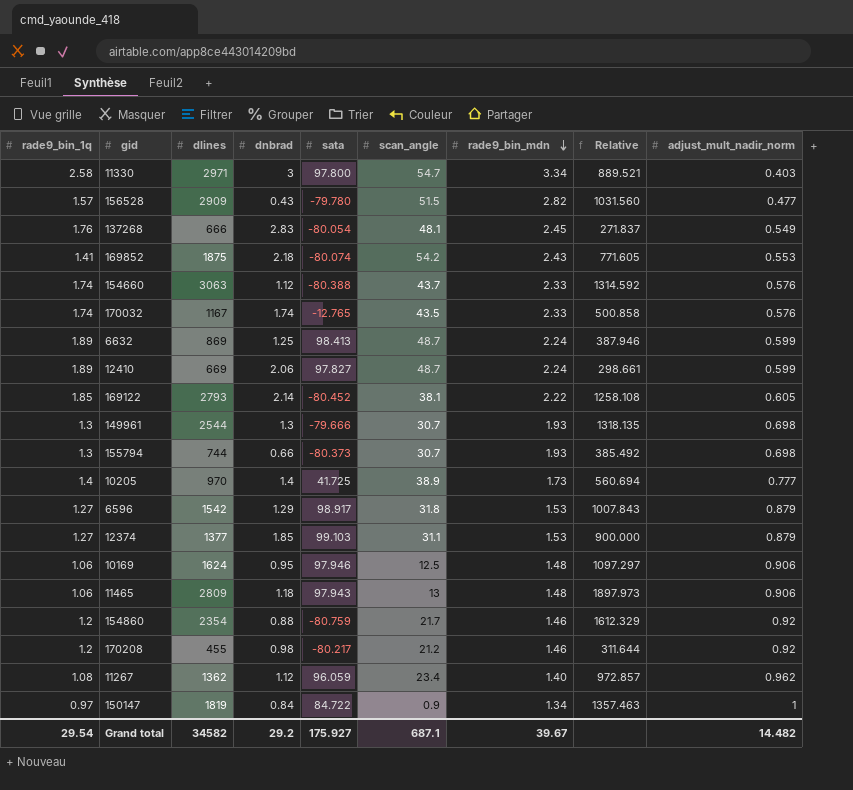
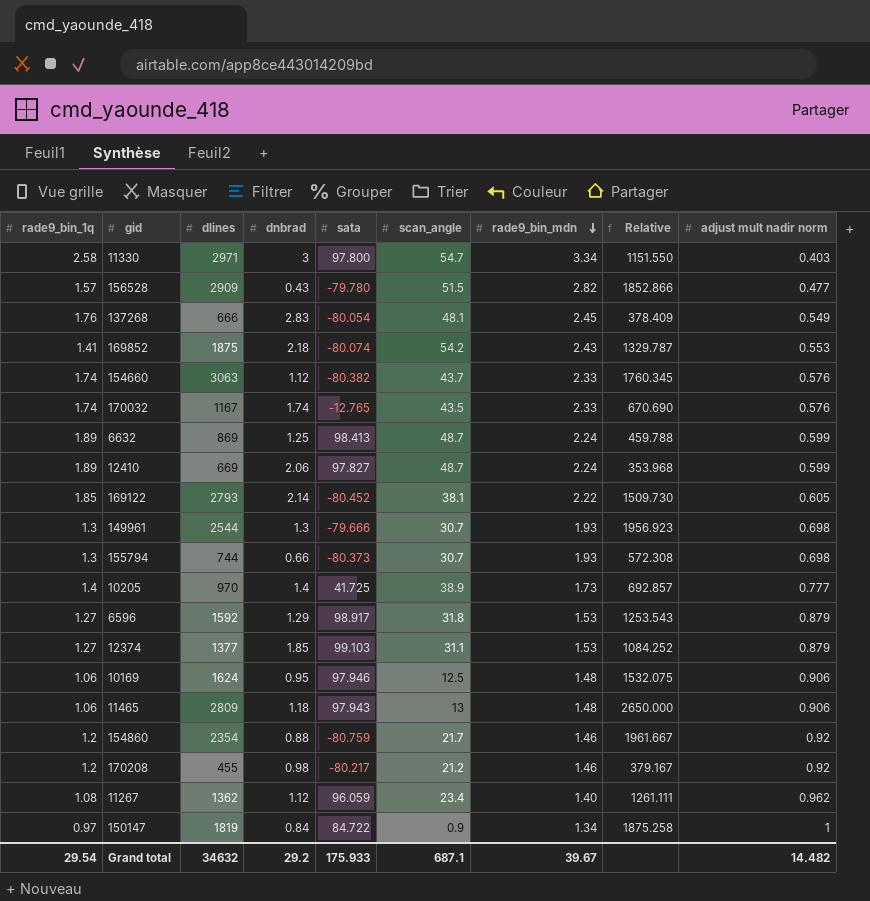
column Relative | formula: [dlines] / [rade9_bin_mdn] -> [dlines] / [rade9_bin_1q]
column name: adjust_mult_nadir_norm -> adjust mult nadir norm
154660 | sata: -80.388 -> -80.382
6596 | dlines: 1542 -> 1592
Grand total | dlines: 34582 -> 34632
Grand total | sata: 175.927 -> 175.933

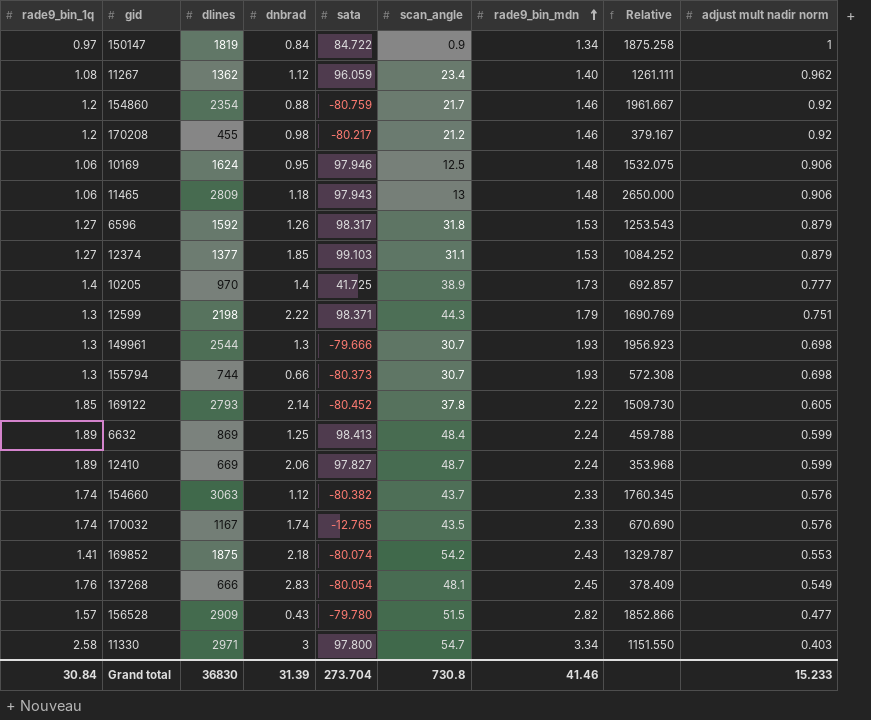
row order: rade9_bin_mdn descending -> rade9_bin_mdn ascending
6596 | dnbrad: 1.29 -> 1.26
6596 | sata: 98.917 -> 98.317
row 12599: none -> 1.3 | 2198 | 2.22 | 98.371 | 44.3 | 1.79 | 1690.769 | 0.751
169122 | scan_angle: 38.1 -> 37.8
6632 | scan_angle: 48.7 -> 48.4
Grand total | rade9_bin_1q: 29.54 -> 30.84
Grand total | dlines: 34632 -> 36830
Grand total | dnbrad: 29.2 -> 31.39
Grand total | sata: 175.933 -> 273.704
Grand total | scan_angle: 687.1 -> 730.8
Grand total | rade9_bin_mdn: 39.67 -> 41.46
Grand total | adjust mult nadir norm: 14.482 -> 15.233

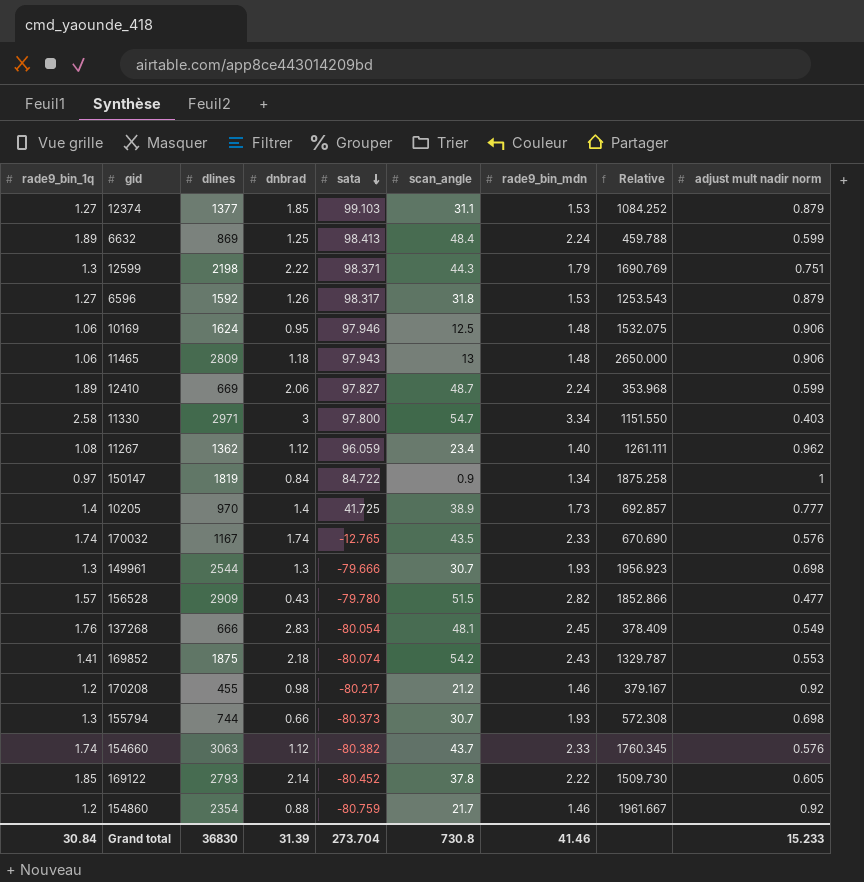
row order: rade9_bin_mdn ascending -> sata descending

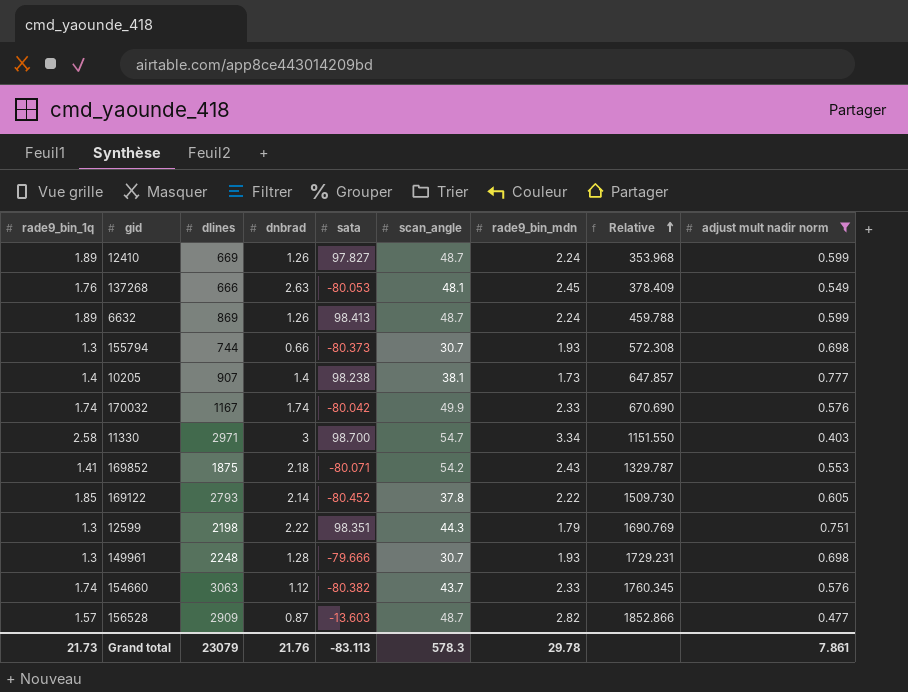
filter: none -> adjust mult nadir norm <= 0.777
row order: sata descending -> Relative ascending
12410 | dnbrad: 2.06 -> 1.26
137268 | dnbrad: 2.83 -> 2.63
137268 | sata: -80.054 -> -80.053
6632 | dnbrad: 1.25 -> 1.26
6632 | scan_angle: 48.4 -> 48.7
10205 | dlines: 970 -> 907
10205 | sata: 41.725 -> 98.238
10205 | scan_angle: 38.9 -> 38.1
10205 | Relative: 692.857 -> 647.857
170032 | sata: -12.765 -> -80.042
170032 | scan_angle: 43.5 -> 49.9
11330 | sata: 97.800 -> 98.700
169852 | sata: -80.074 -> -80.071
12599 | sata: 98.371 -> 98.351
149961 | dlines: 2544 -> 2248
149961 | dnbrad: 1.3 -> 1.28
149961 | Relative: 1956.923 -> 1729.231
156528 | dnbrad: 0.43 -> 0.87
156528 | sata: -79.780 -> -13.603
156528 | scan_angle: 51.5 -> 48.7
Grand total | rade9_bin_1q: 30.84 -> 21.73
Grand total | dlines: 36830 -> 23079
Grand total | dnbrad: 31.39 -> 21.76
Grand total | sata: 273.704 -> -83.113
Grand total | scan_angle: 730.8 -> 578.3
Grand total | rade9_bin_mdn: 41.46 -> 29.78
Grand total | adjust mult nadir norm: 15.233 -> 7.861

